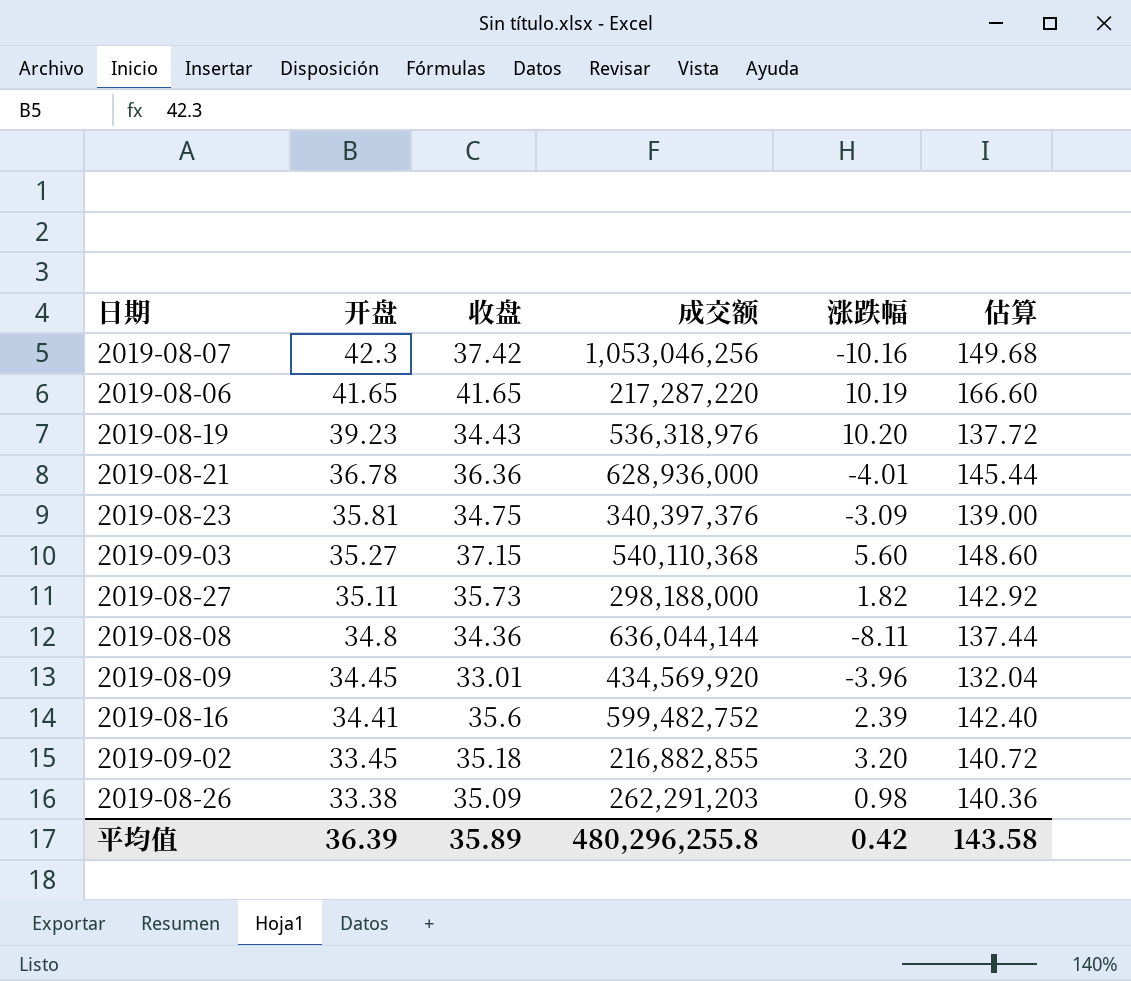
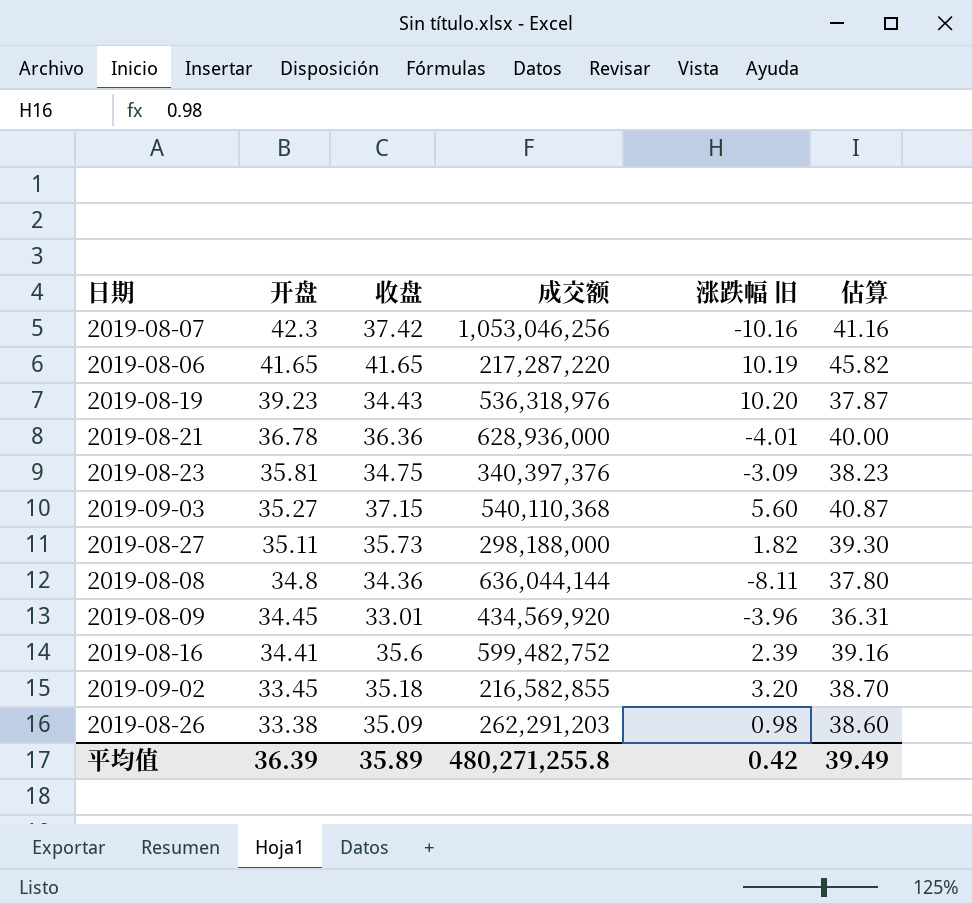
column name: 涨跌幅 -> 涨跌幅 旧
column 估算 | formula: [收盘] * 4 -> [收盘] * 1.1
2019-09-02 | 成交额: 216,882,855 -> 216,582,855
平均值 | 成交额: 480,296,255.8 -> 480,271,255.8
平均值 | 估算: 143.58 -> 39.49

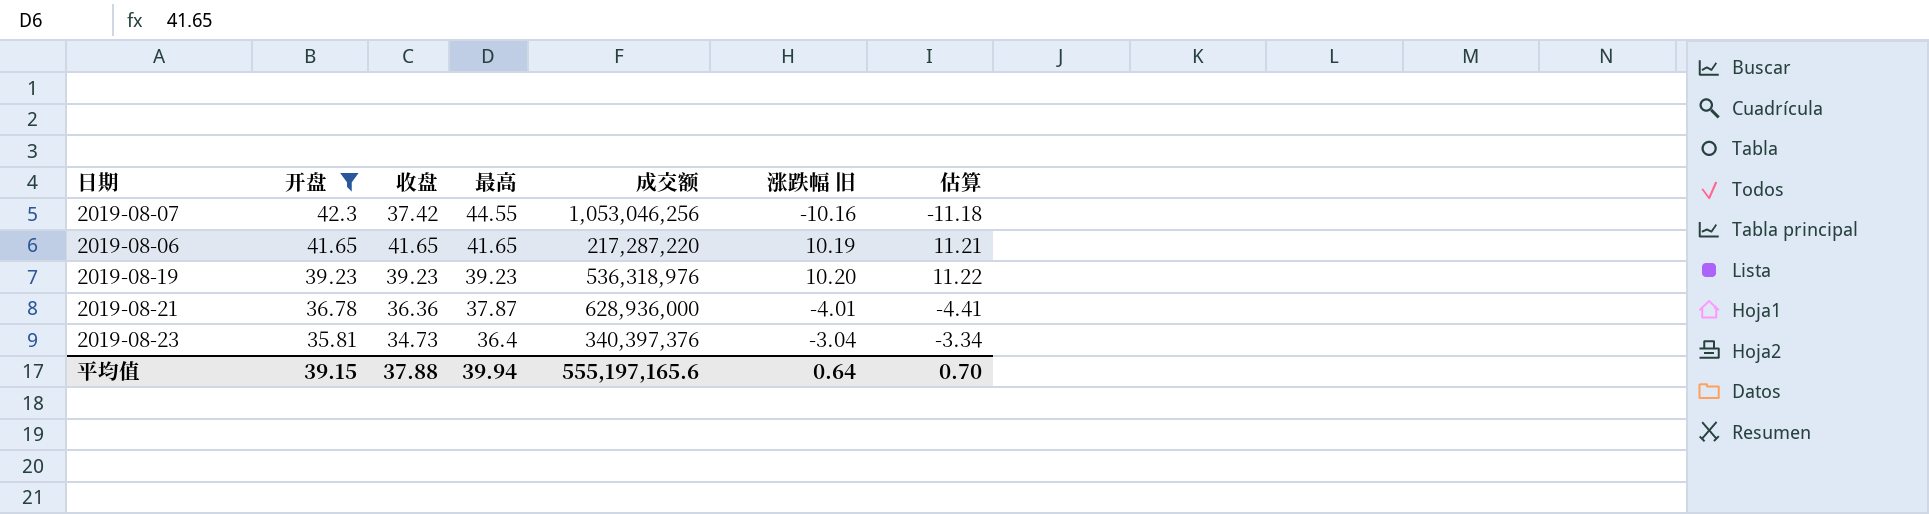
filter: none -> 开盘 >= 35.81
column 最高 | position: none -> 4
column 估算 | formula: [收盘] * 1.1 -> [涨跌幅 旧] * 1.1
2019-08-19 | 收盘: 34.43 -> 39.23
2019-08-23 | 收盘: 34.75 -> 34.73
2019-08-23 | 涨跌幅 旧: -3.09 -> -3.04
平均值 | 开盘: 36.39 -> 39.15
平均值 | 收盘: 35.89 -> 37.88
平均值 | 成交额: 480,271,255.8 -> 555,197,165.6
平均值 | 涨跌幅 旧: 0.42 -> 0.64
平均值 | 估算: 39.49 -> 0.70

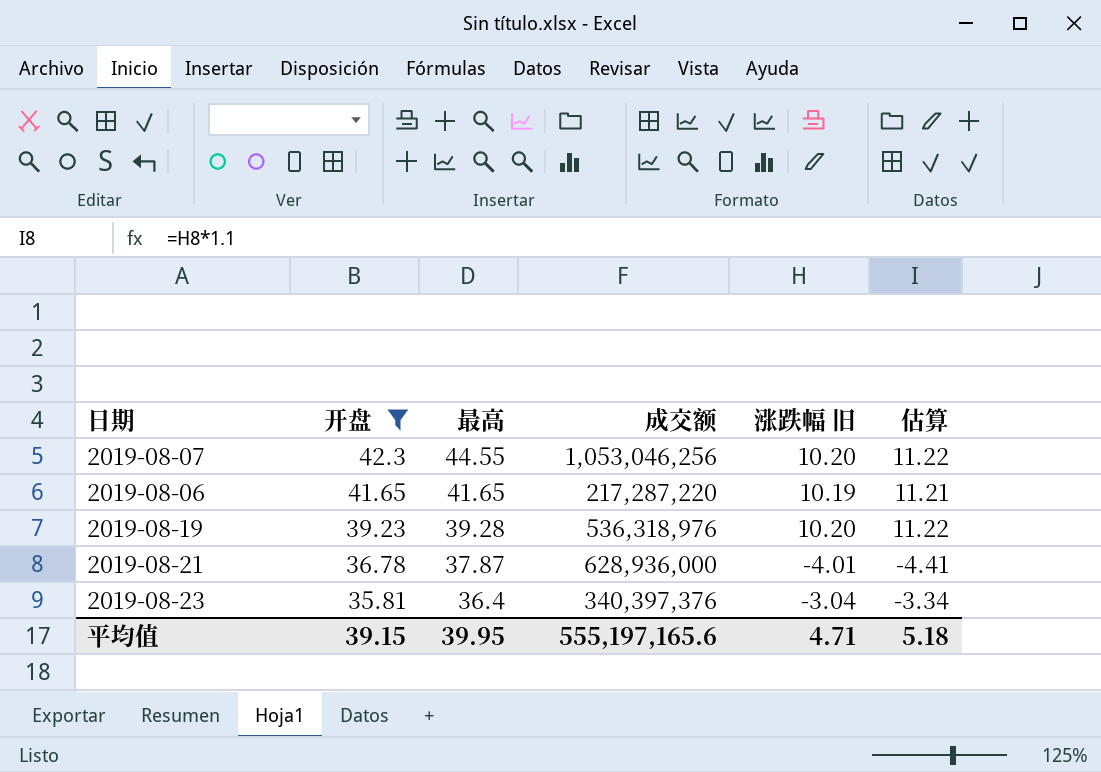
column 收盘 | position: 3 -> none
2019-08-07 | 涨跌幅 旧: -10.16 -> 10.20
2019-08-07 | 估算: -11.18 -> 11.22
2019-08-19 | 最高: 39.23 -> 39.28
平均值 | 最高: 39.94 -> 39.95
平均值 | 涨跌幅 旧: 0.64 -> 4.71
平均值 | 估算: 0.70 -> 5.18

